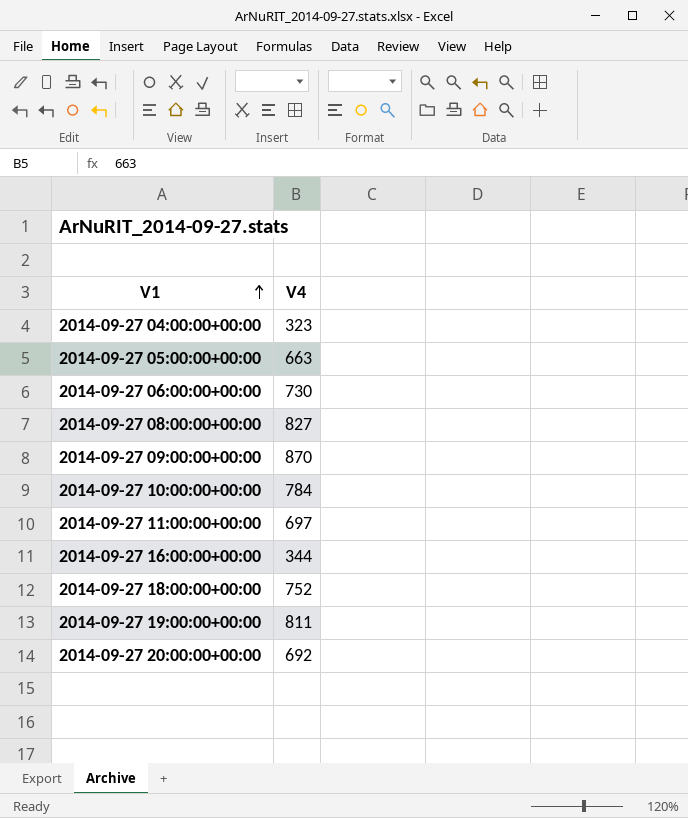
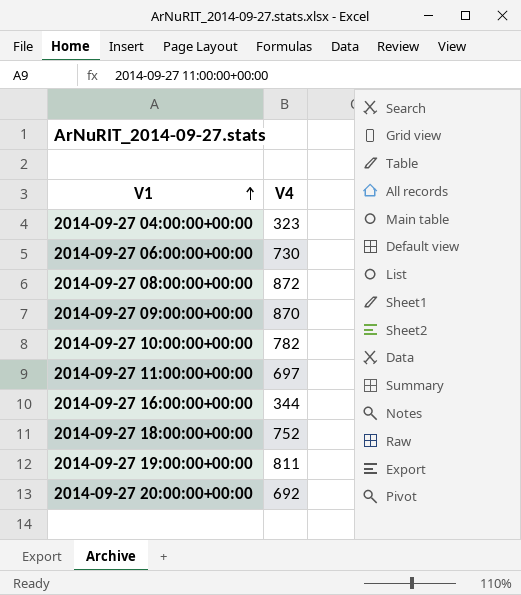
row 2014-09-27 05:00:00+00:00: 663 -> none
2014-09-27 08:00:00+00:00 | V4: 827 -> 872
2014-09-27 10:00:00+00:00 | V4: 784 -> 782

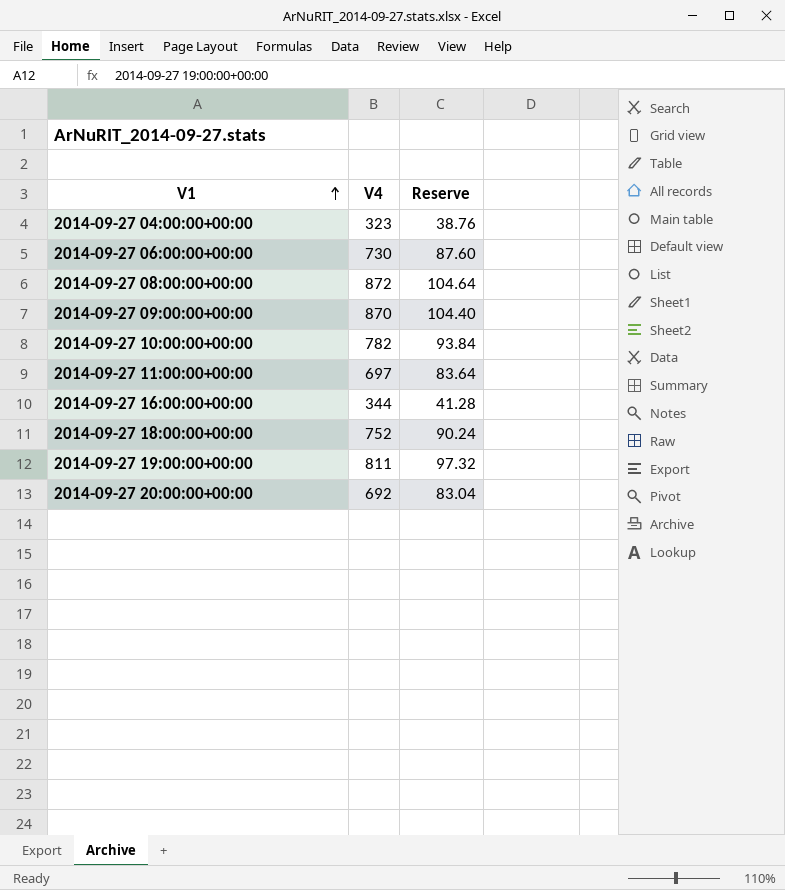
column Reserve | formula: none -> [V4] * 0.12

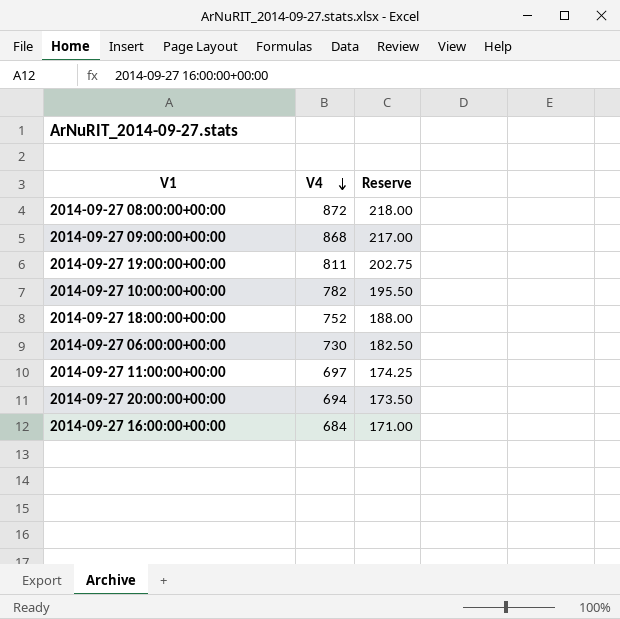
row order: V1 ascending -> V4 descending
column Reserve | formula: [V4] * 0.12 -> [V4] * 0.25
row 2014-09-27 04:00:00+00:00: 323 | 38.76 -> none
2014-09-27 09:00:00+00:00 | V4: 870 -> 868
2014-09-27 20:00:00+00:00 | V4: 692 -> 694
2014-09-27 16:00:00+00:00 | V4: 344 -> 684

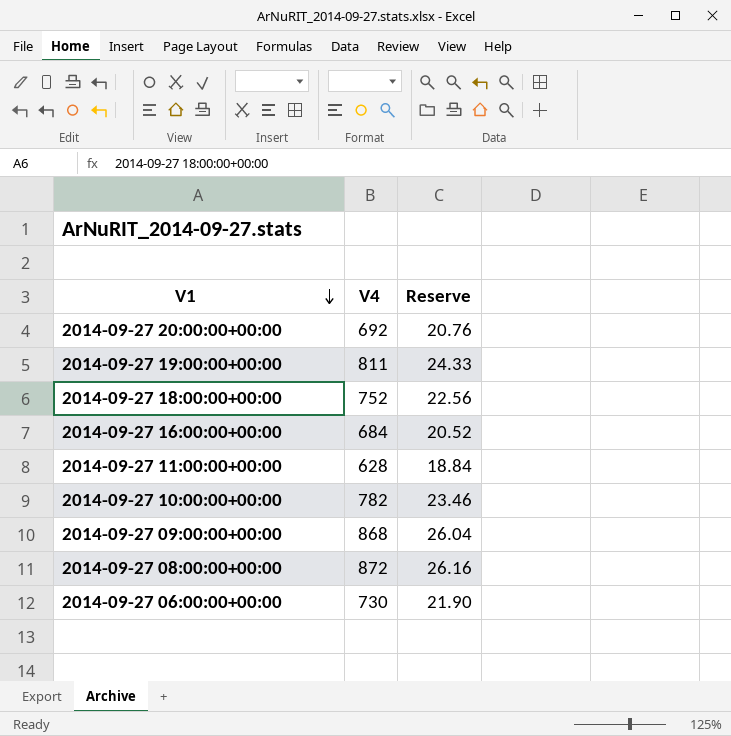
row order: V4 descending -> V1 descending
column Reserve | formula: [V4] * 0.25 -> [V4] * 0.03
2014-09-27 20:00:00+00:00 | V4: 694 -> 692
2014-09-27 11:00:00+00:00 | V4: 697 -> 628

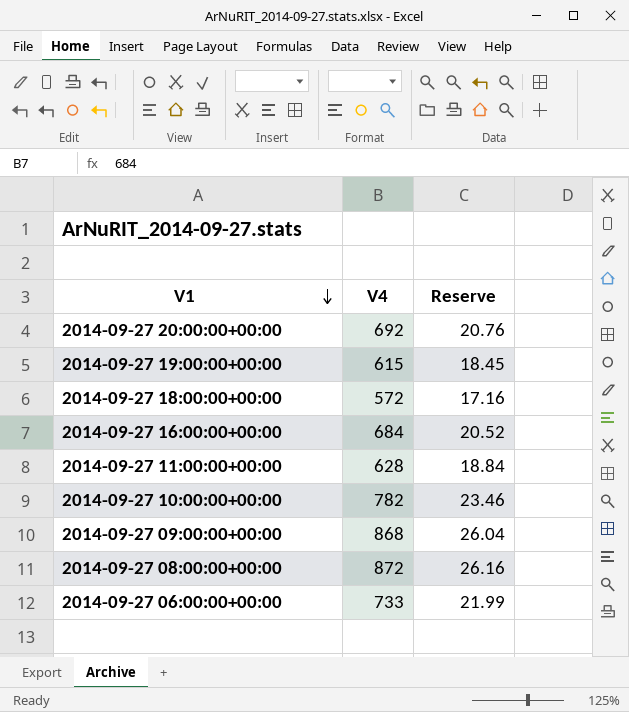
2014-09-27 19:00:00+00:00 | V4: 811 -> 615
2014-09-27 19:00:00+00:00 | Reserve: 24.33 -> 18.45
2014-09-27 18:00:00+00:00 | V4: 752 -> 572
2014-09-27 18:00:00+00:00 | Reserve: 22.56 -> 17.16
2014-09-27 06:00:00+00:00 | V4: 730 -> 733
2014-09-27 06:00:00+00:00 | Reserve: 21.90 -> 21.99

